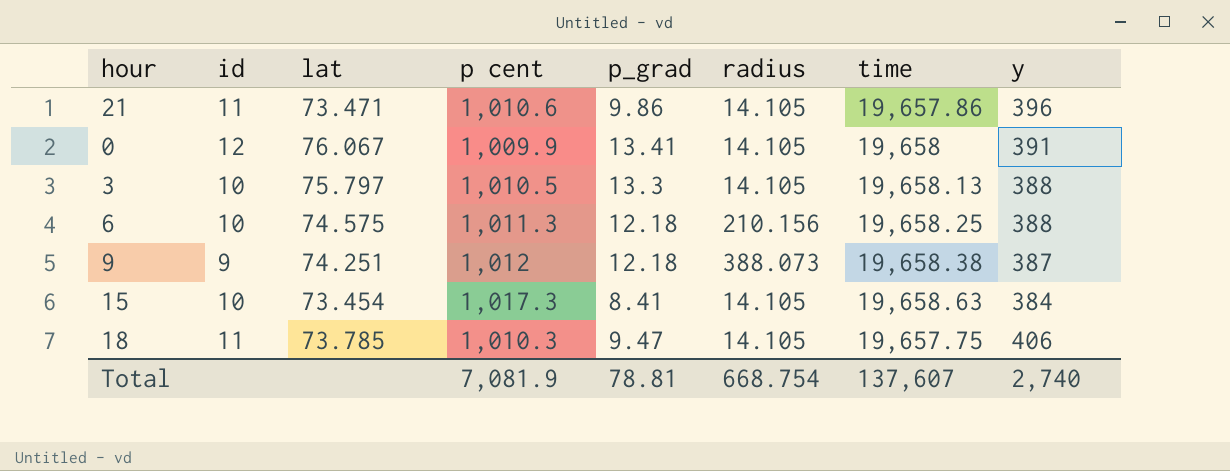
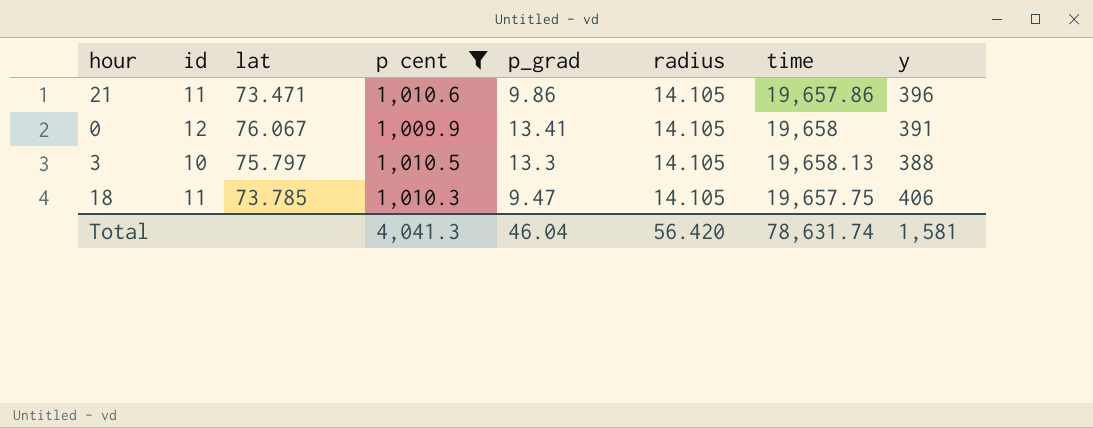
filter: none -> p cent <= 1,010.6
Total | p cent: 7,081.9 -> 4,041.3
Total | p_grad: 78.81 -> 46.04
Total | radius: 668.754 -> 56.420
Total | time: 137,607 -> 78,631.74
Total | y: 2,740 -> 1,581

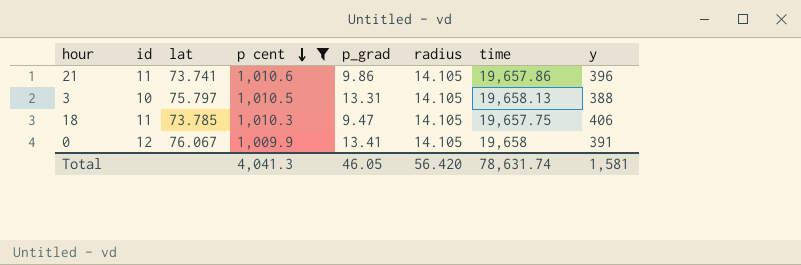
row order: none -> p cent descending
21 | lat: 73.471 -> 73.741
3 | p_grad: 13.3 -> 13.31
Total | p_grad: 46.04 -> 46.05

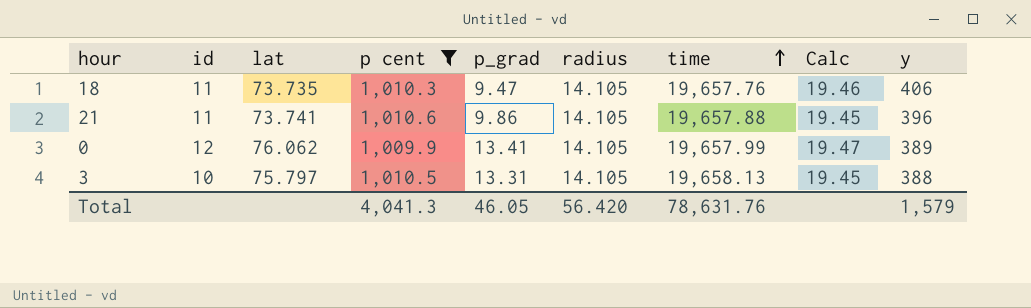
row order: p cent descending -> time ascending
column Calc | formula: none -> [time] / [p cent]
18 | lat: 73.785 -> 73.735
18 | time: 19,657.75 -> 19,657.76
21 | time: 19,657.86 -> 19,657.88
0 | lat: 76.067 -> 76.062
0 | time: 19,658 -> 19,657.99
0 | y: 391 -> 389
Total | time: 78,631.74 -> 78,631.76
Total | y: 1,581 -> 1,579

